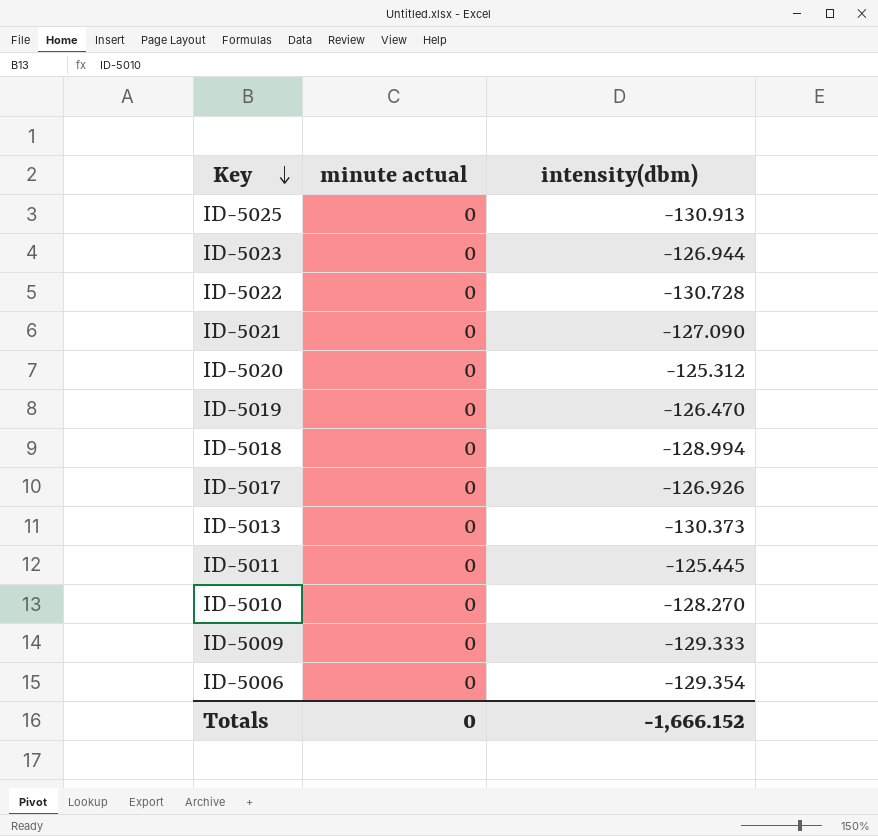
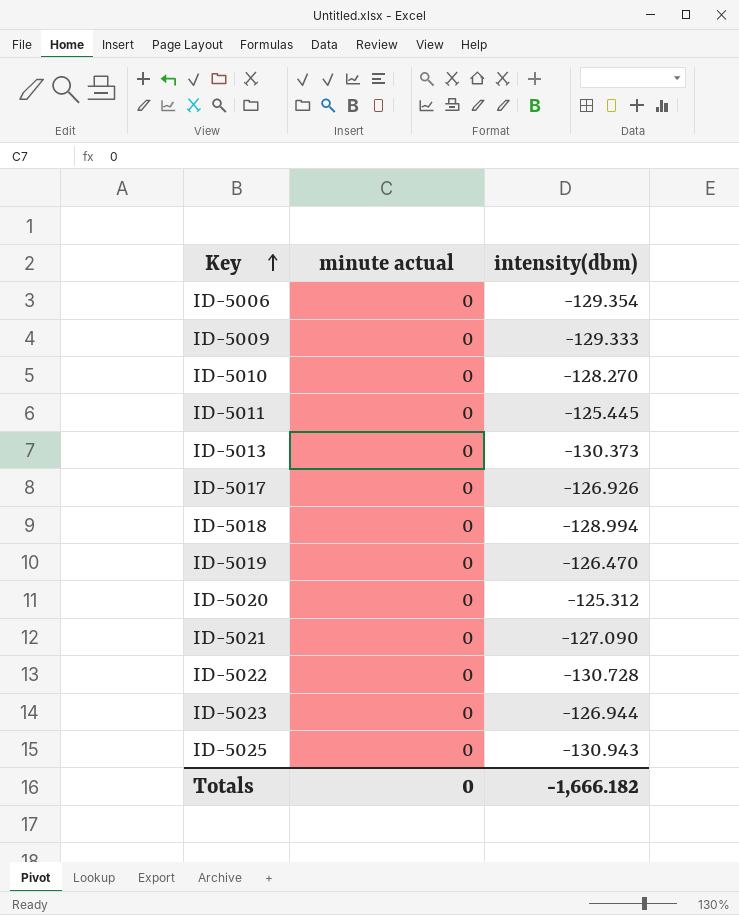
row order: Key descending -> Key ascending
ID-5025 | intensity(dbm): -130.913 -> -130.943
Totals | intensity(dbm): -1,666.152 -> -1,666.182

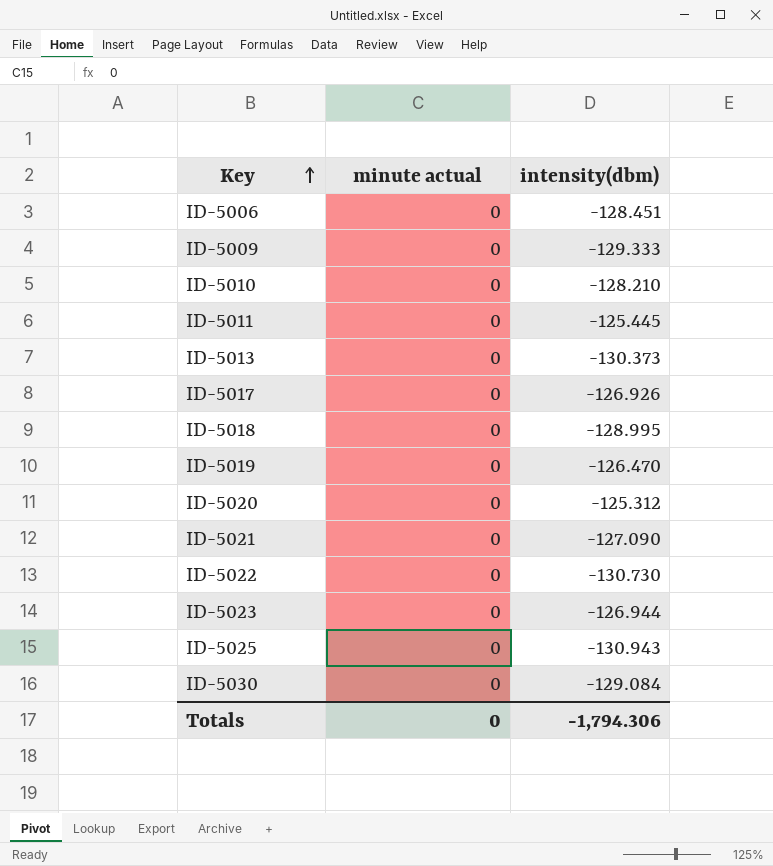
ID-5006 | intensity(dbm): -129.354 -> -128.451
ID-5010 | intensity(dbm): -128.270 -> -128.210
ID-5018 | intensity(dbm): -128.994 -> -128.995
ID-5022 | intensity(dbm): -130.728 -> -130.730
row ID-5030: none -> 0 | -129.084
Totals | intensity(dbm): -1,666.182 -> -1,794.306

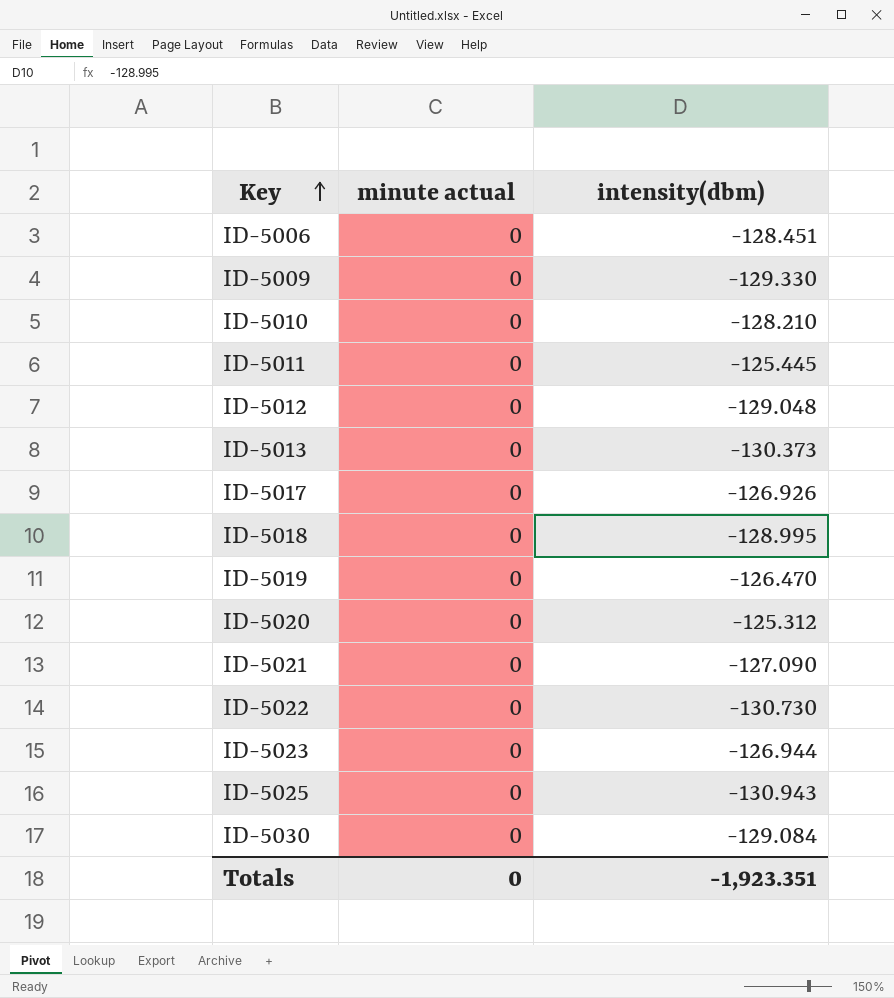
ID-5009 | intensity(dbm): -129.333 -> -129.330
row ID-5012: none -> 0 | -129.048
Totals | intensity(dbm): -1,794.306 -> -1,923.351

